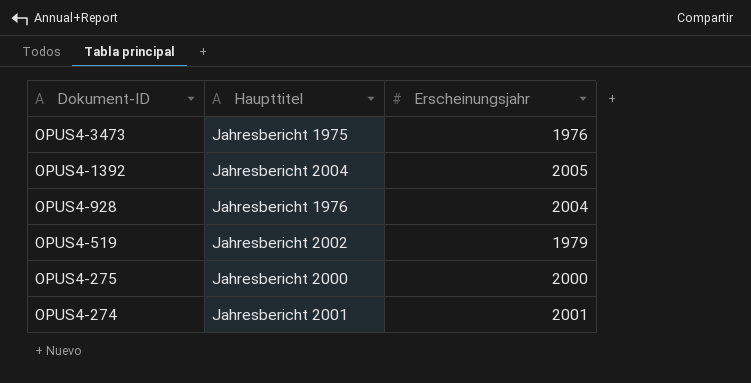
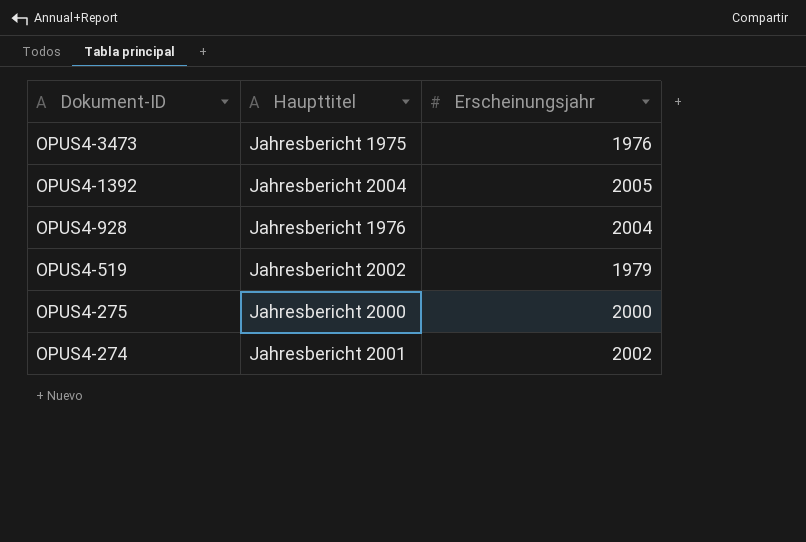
OPUS4-274 | Erscheinungsjahr: 2001 -> 2002

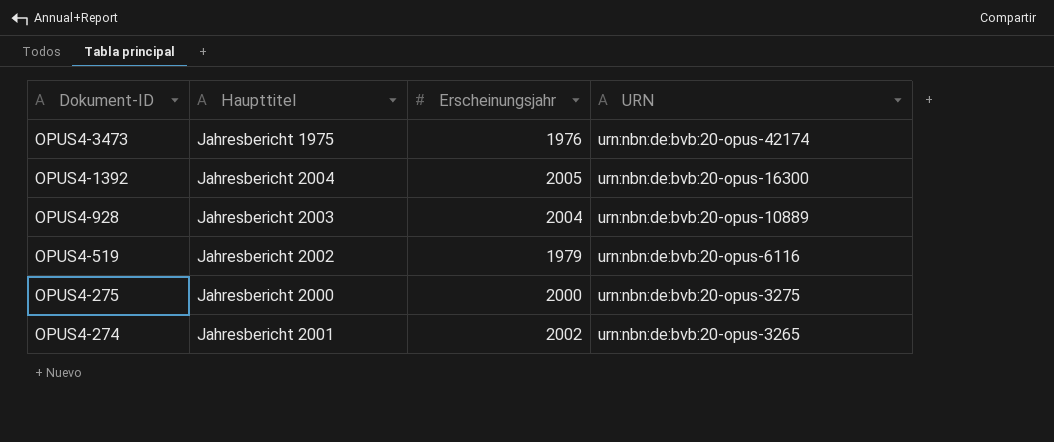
column URN | position: none -> 4
OPUS4-928 | Haupttitel: Jahresbericht 1976 -> Jahresbericht 2003

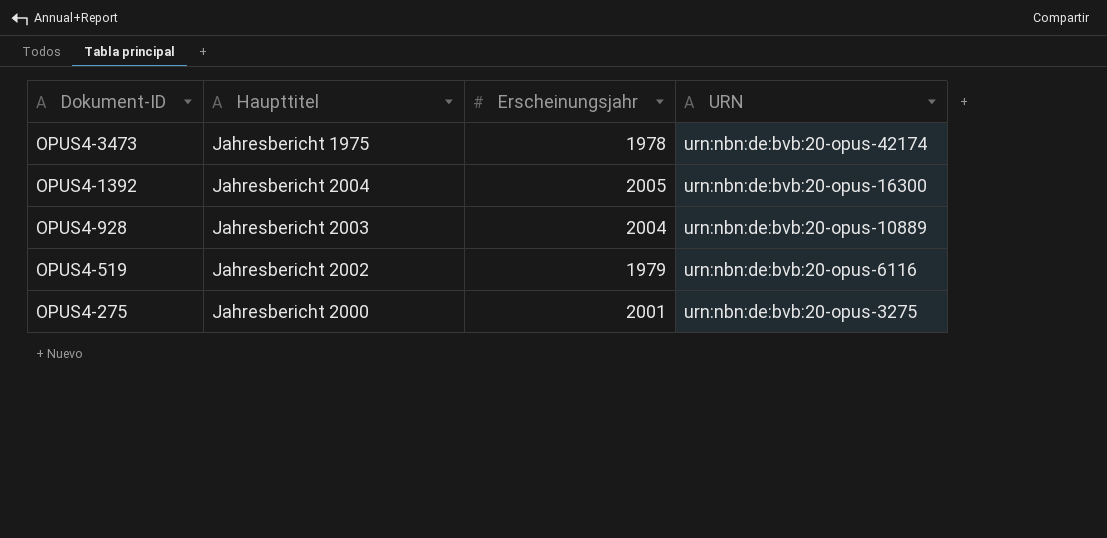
row OPUS4-274: Jahresbericht 2001 | 2002 | urn:nbn:de:bvb:20-opus-3265 -> none
OPUS4-3473 | Erscheinungsjahr: 1976 -> 1978
OPUS4-275 | Erscheinungsjahr: 2000 -> 2001

